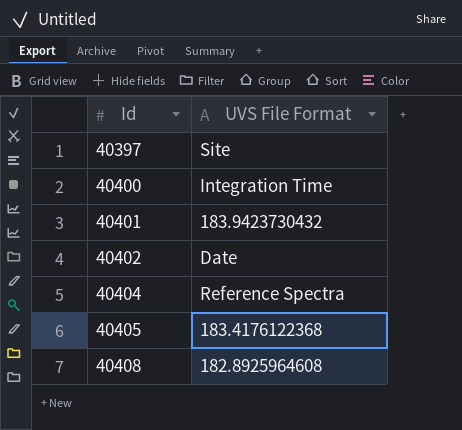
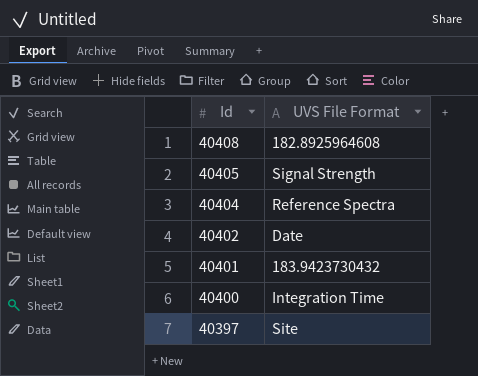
row order: Id ascending -> Id descending
40405 | UVS File Format: 183.4176122368 -> Signal Strength

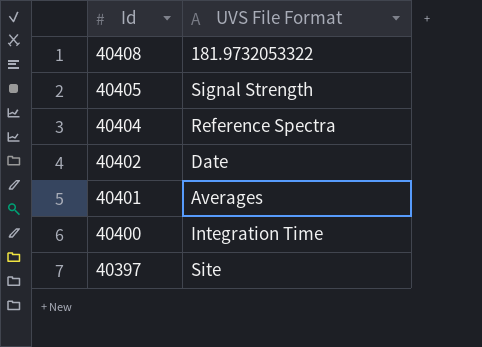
40408 | UVS File Format: 182.8925964608 -> 181.9732053322
40401 | UVS File Format: 183.9423730432 -> Averages

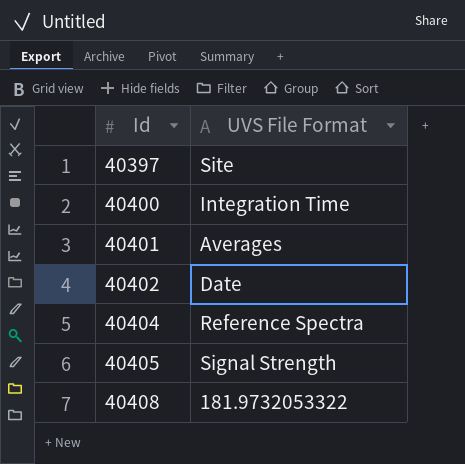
row order: Id descending -> Id ascending

